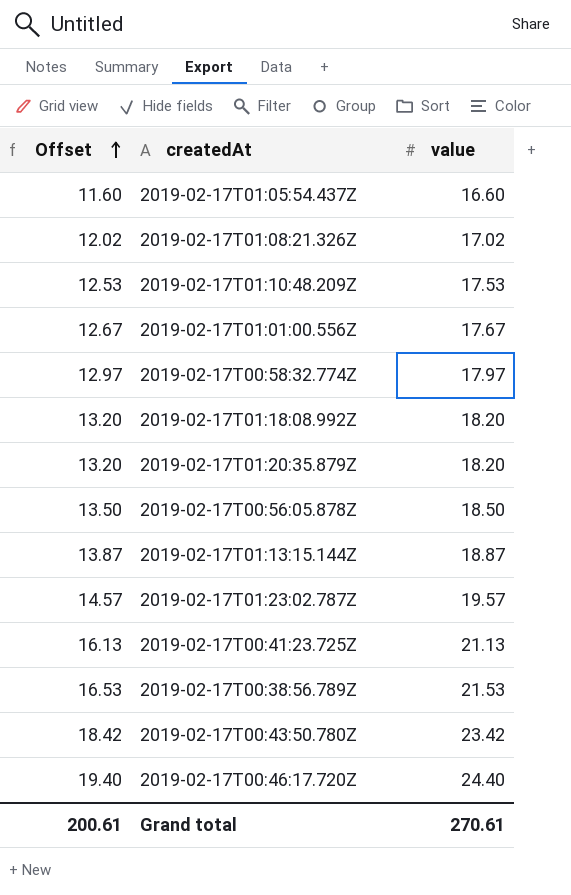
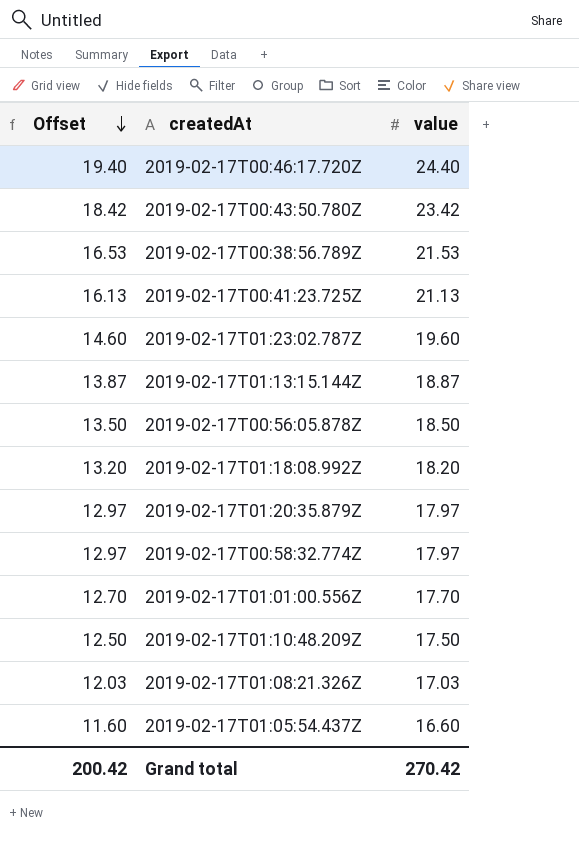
row order: Offset ascending -> Offset descending
2019-02-17T01:23:02.787Z | Offset: 14.57 -> 14.60
2019-02-17T01:23:02.787Z | value: 19.57 -> 19.60
2019-02-17T01:20:35.879Z | Offset: 13.20 -> 12.97
2019-02-17T01:20:35.879Z | value: 18.20 -> 17.97
2019-02-17T01:01:00.556Z | Offset: 12.67 -> 12.70
2019-02-17T01:01:00.556Z | value: 17.67 -> 17.70
2019-02-17T01:10:48.209Z | Offset: 12.53 -> 12.50
2019-02-17T01:10:48.209Z | value: 17.53 -> 17.50
2019-02-17T01:08:21.326Z | Offset: 12.02 -> 12.03
2019-02-17T01:08:21.326Z | value: 17.02 -> 17.03
Grand total | Offset: 200.61 -> 200.42
Grand total | value: 270.61 -> 270.42

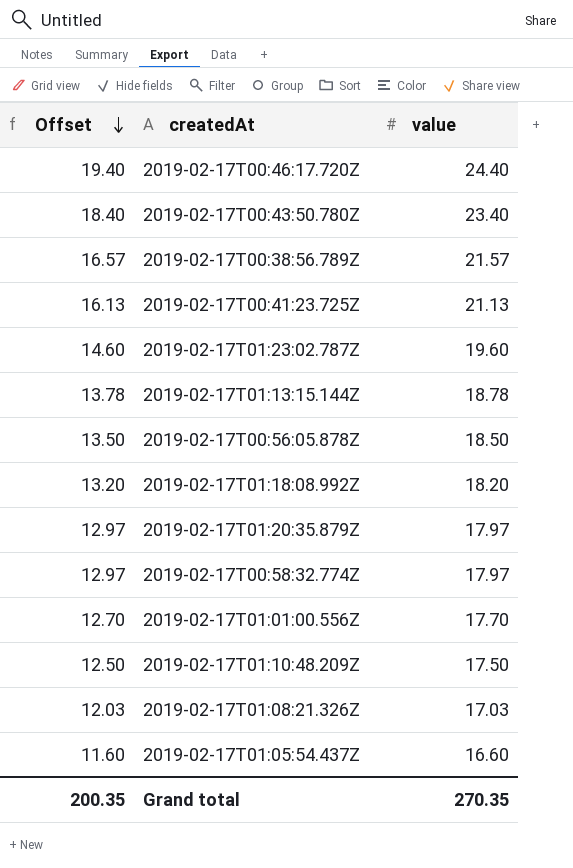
2019-02-17T00:43:50.780Z | Offset: 18.42 -> 18.40
2019-02-17T00:43:50.780Z | value: 23.42 -> 23.40
2019-02-17T00:38:56.789Z | Offset: 16.53 -> 16.57
2019-02-17T00:38:56.789Z | value: 21.53 -> 21.57
2019-02-17T01:13:15.144Z | Offset: 13.87 -> 13.78
2019-02-17T01:13:15.144Z | value: 18.87 -> 18.78
Grand total | Offset: 200.42 -> 200.35
Grand total | value: 270.42 -> 270.35

